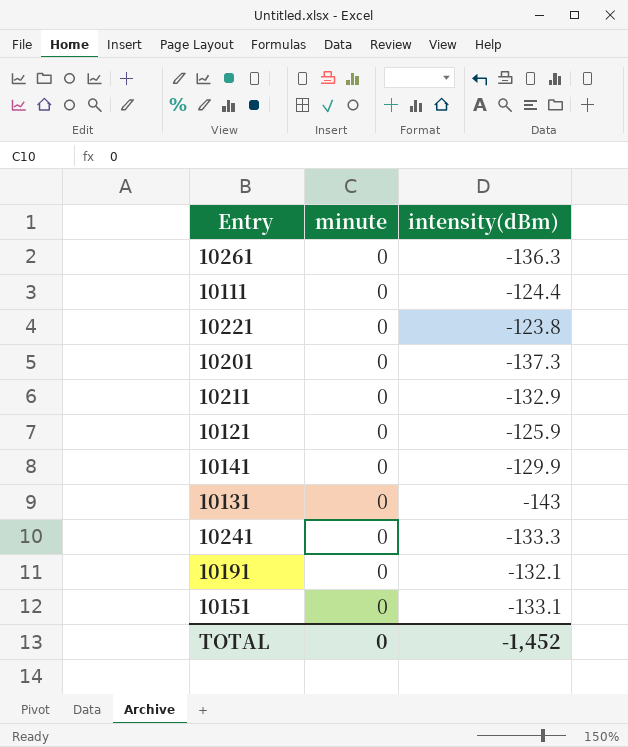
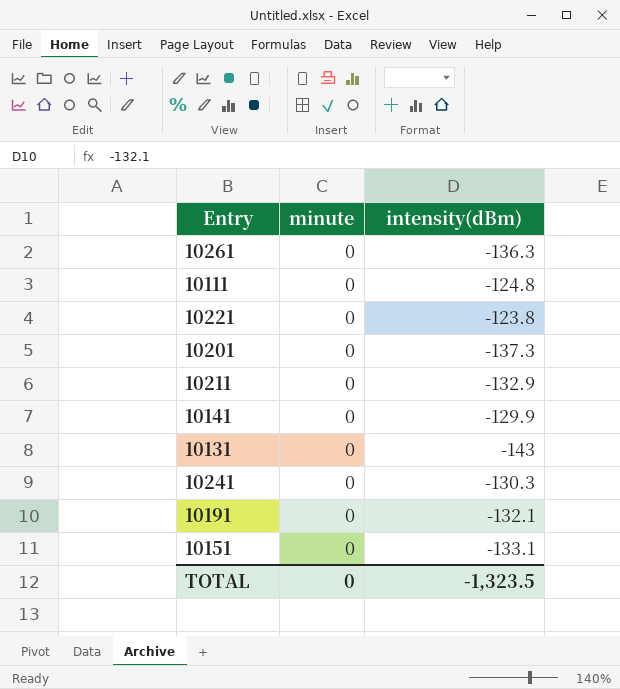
row 10121: 0 | -125.9 -> none
10111 | intensity(dBm): -124.4 -> -124.8
10241 | intensity(dBm): -133.3 -> -130.3
TOTAL | intensity(dBm): -1,452 -> -1,323.5

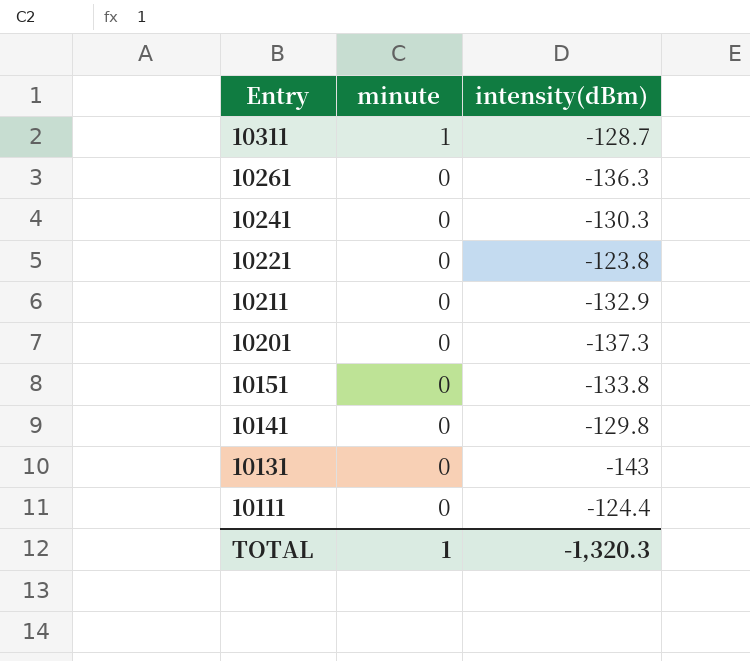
row order: none -> Entry descending
row 10191: 0 | -132.1 -> none
row 10311: none -> 1 | -128.7
10151 | intensity(dBm): -133.1 -> -133.8
10141 | intensity(dBm): -129.9 -> -129.8
10111 | intensity(dBm): -124.8 -> -124.4
TOTAL | minute: 0 -> 1
TOTAL | intensity(dBm): -1,323.5 -> -1,320.3

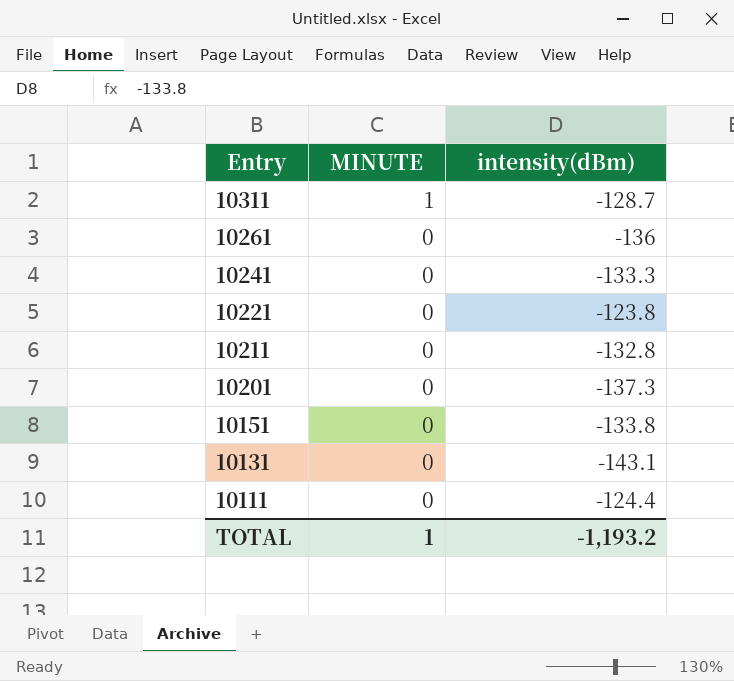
column name: minute -> MINUTE
row 10141: 0 | -129.8 -> none
10261 | intensity(dBm): -136.3 -> -136
10241 | intensity(dBm): -130.3 -> -133.3
10211 | intensity(dBm): -132.9 -> -132.8
10131 | intensity(dBm): -143 -> -143.1
TOTAL | intensity(dBm): -1,320.3 -> -1,193.2

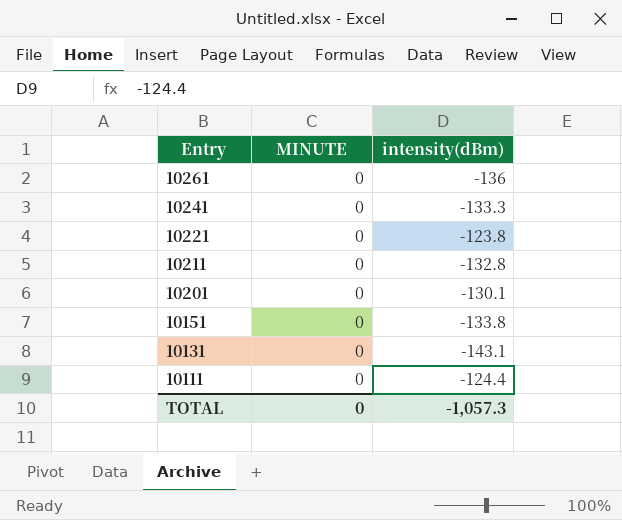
row 10311: 1 | -128.7 -> none
10201 | intensity(dBm): -137.3 -> -130.1
TOTAL | MINUTE: 1 -> 0
TOTAL | intensity(dBm): -1,193.2 -> -1,057.3

